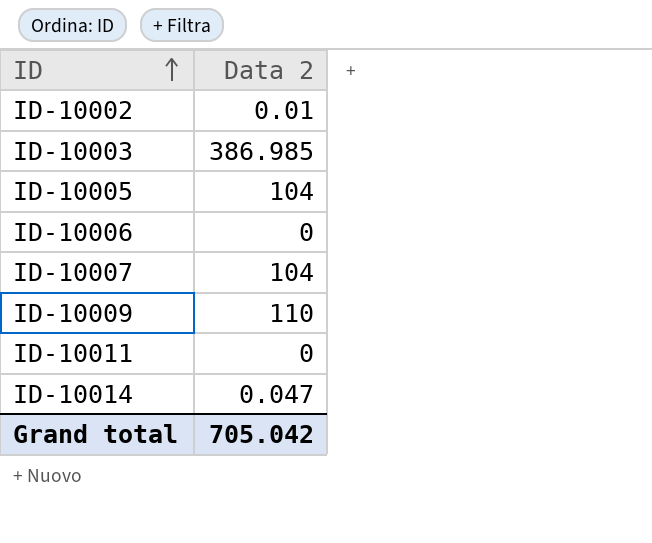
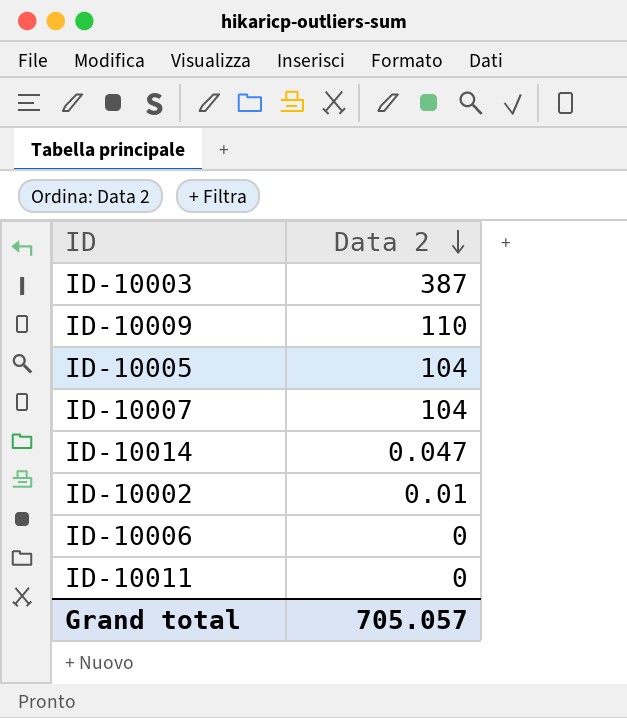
row order: ID ascending -> Data 2 descending
ID-10003 | Data 2: 386.985 -> 387
Grand total | Data 2: 705.042 -> 705.057

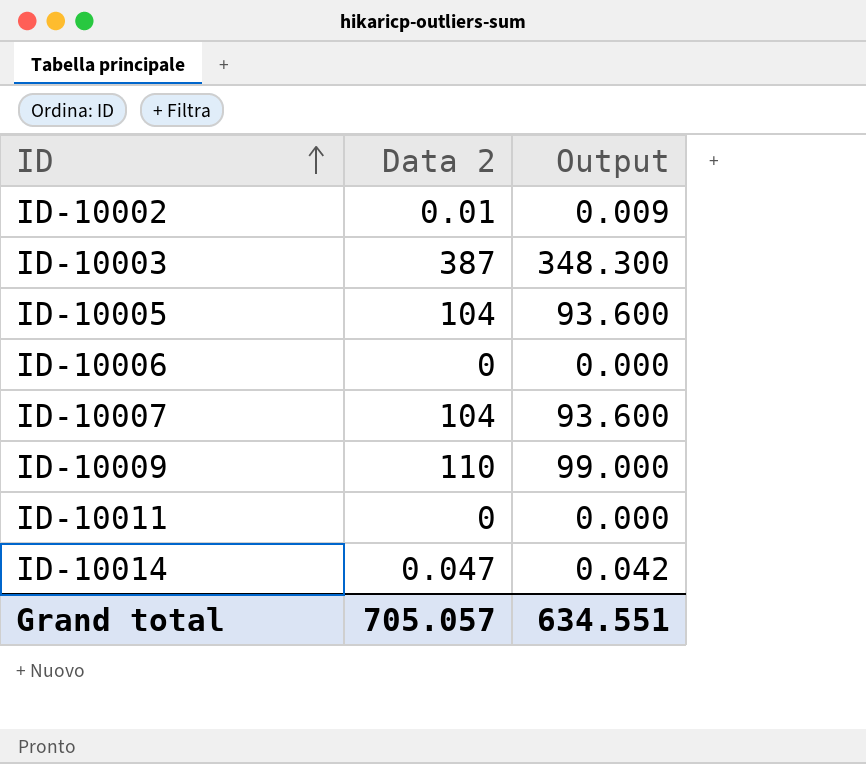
row order: Data 2 descending -> ID ascending
column Output | formula: none -> [Data 2] * 0.9

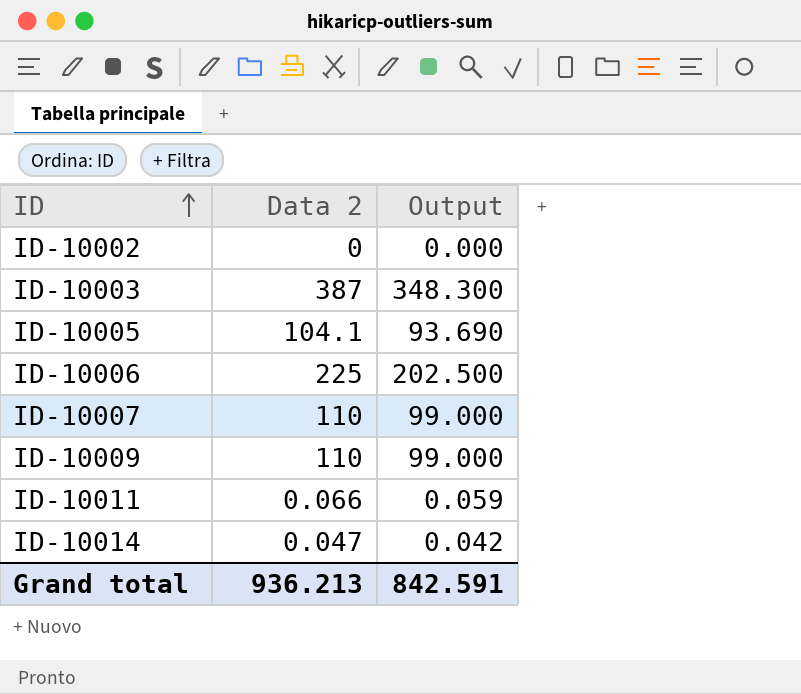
ID-10002 | Data 2: 0.01 -> 0
ID-10002 | Output: 0.009 -> 0.000
ID-10005 | Data 2: 104 -> 104.1
ID-10005 | Output: 93.600 -> 93.690
ID-10006 | Data 2: 0 -> 225
ID-10006 | Output: 0.000 -> 202.500
ID-10007 | Data 2: 104 -> 110
ID-10007 | Output: 93.600 -> 99.000
ID-10011 | Data 2: 0 -> 0.066
ID-10011 | Output: 0.000 -> 0.059
Grand total | Data 2: 705.057 -> 936.213
Grand total | Output: 634.551 -> 842.591

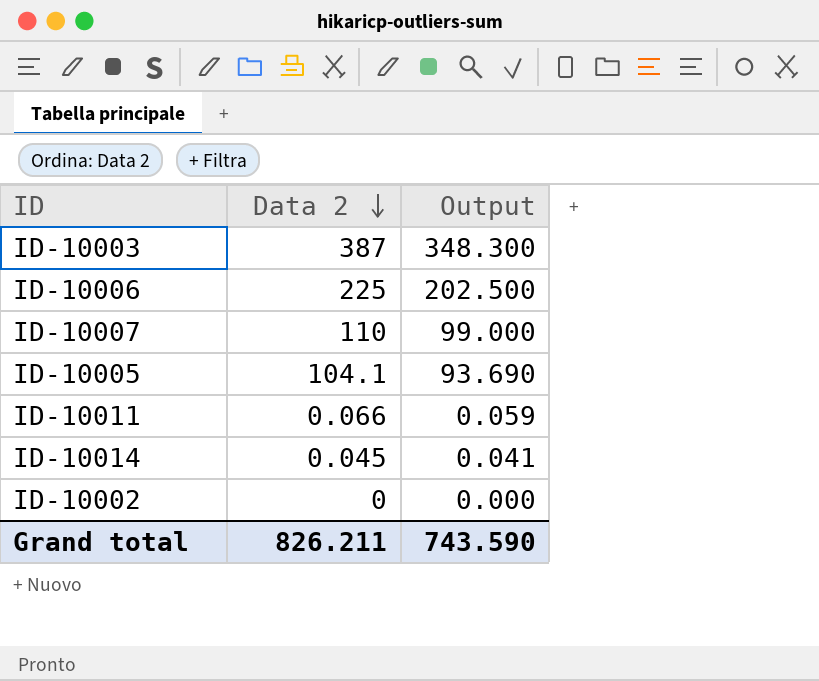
row order: ID ascending -> Data 2 descending
row ID-10009: 110 | 99.000 -> none
ID-10014 | Data 2: 0.047 -> 0.045
ID-10014 | Output: 0.042 -> 0.041
Grand total | Data 2: 936.213 -> 826.211
Grand total | Output: 842.591 -> 743.590

